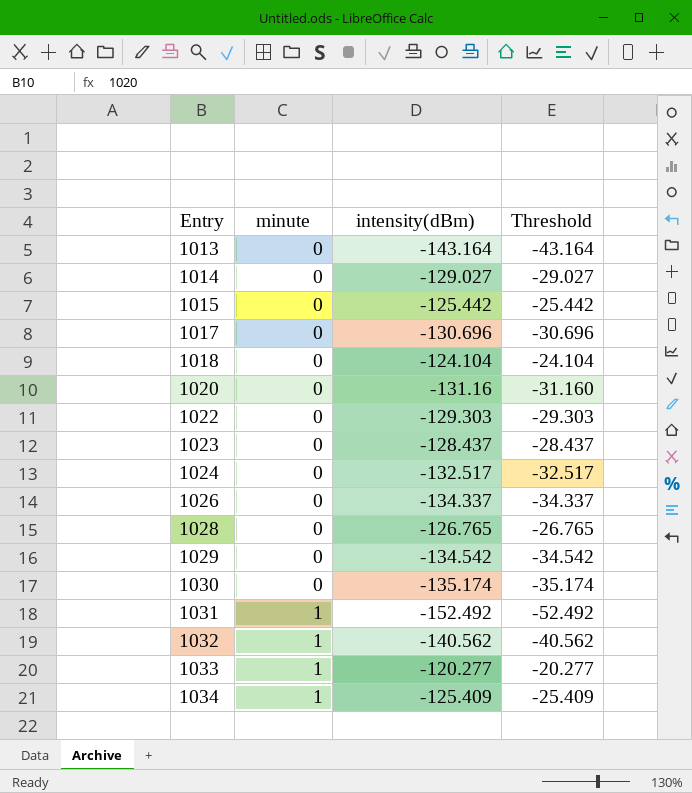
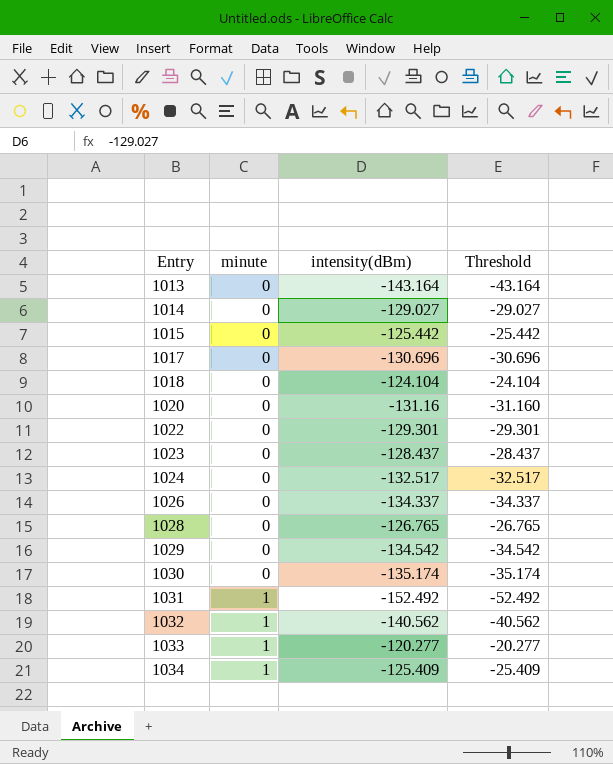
1022 | intensity(dBm): -129.303 -> -129.301
1022 | Threshold: -29.303 -> -29.301

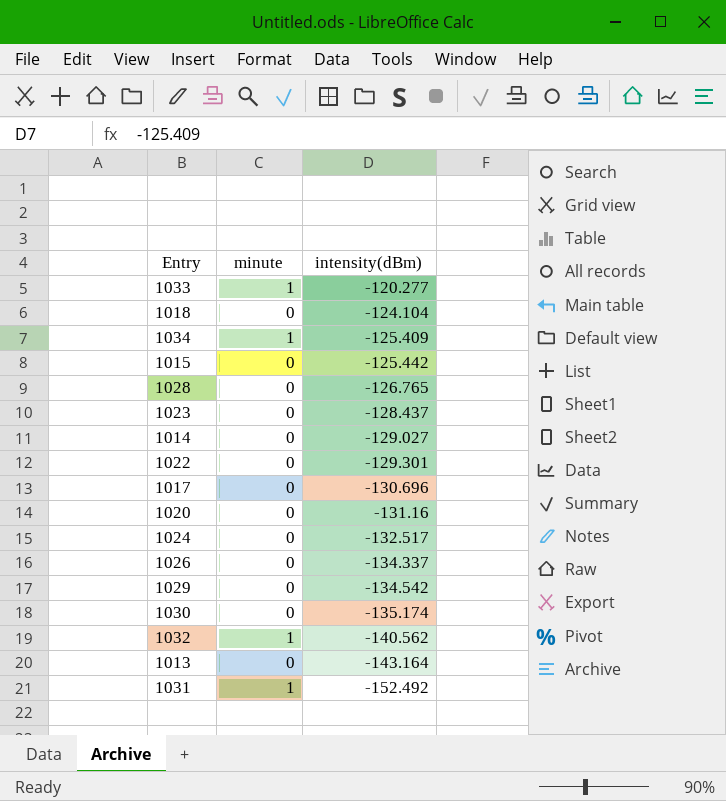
row order: Entry ascending -> intensity(dBm) descending
column Threshold | formula: [intensity(dBm)] + 100 -> none

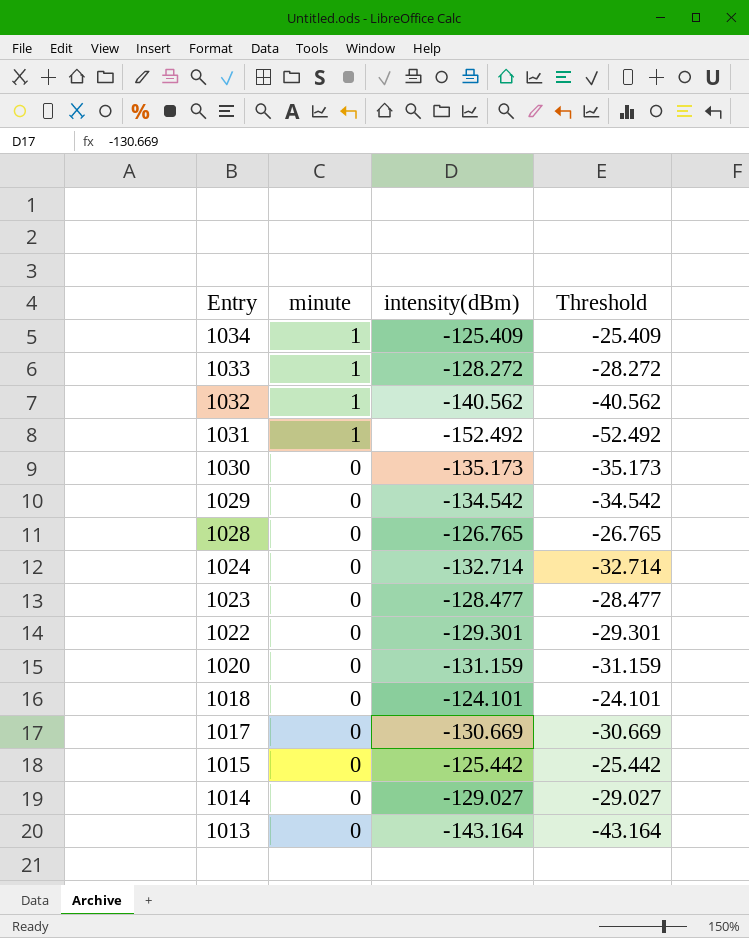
row order: intensity(dBm) descending -> Entry descending
column Threshold | formula: none -> [intensity(dBm)] + 100
row 1026: 0 | -134.337 -> none
1033 | intensity(dBm): -120.277 -> -128.272
1030 | intensity(dBm): -135.174 -> -135.173
1024 | intensity(dBm): -132.517 -> -132.714
1023 | intensity(dBm): -128.437 -> -128.477
1020 | intensity(dBm): -131.16 -> -131.159
1018 | intensity(dBm): -124.104 -> -124.101
1017 | intensity(dBm): -130.696 -> -130.669

